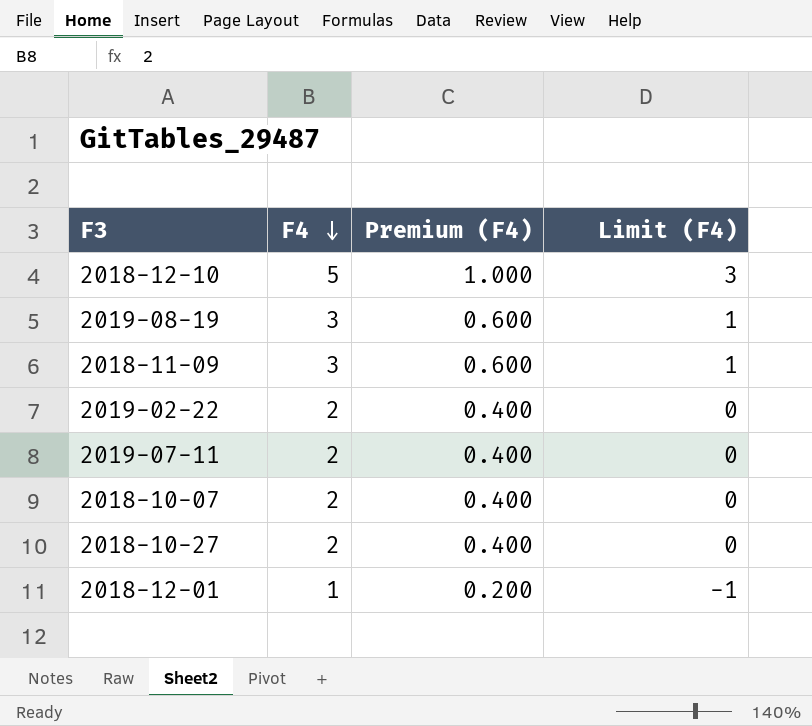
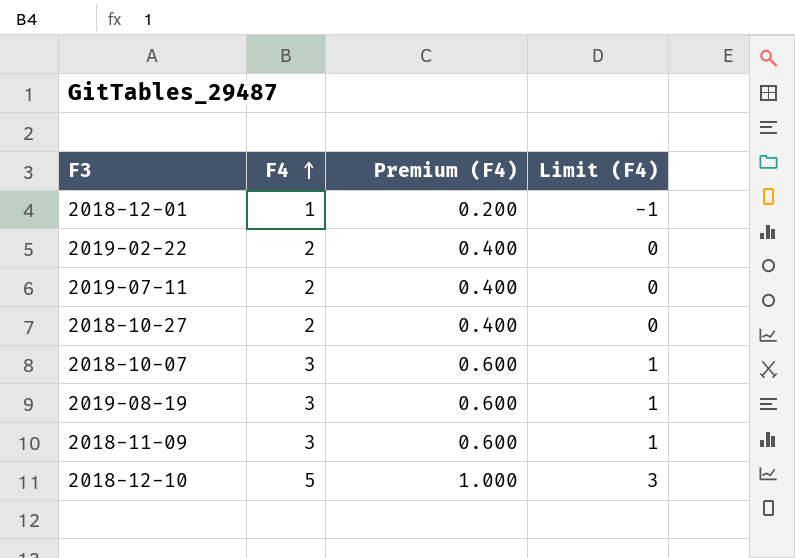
row order: F4 descending -> F4 ascending
2018-10-07 | F4: 2 -> 3
2018-10-07 | Premium (F4): 0.400 -> 0.600
2018-10-07 | Limit (F4): 0 -> 1

